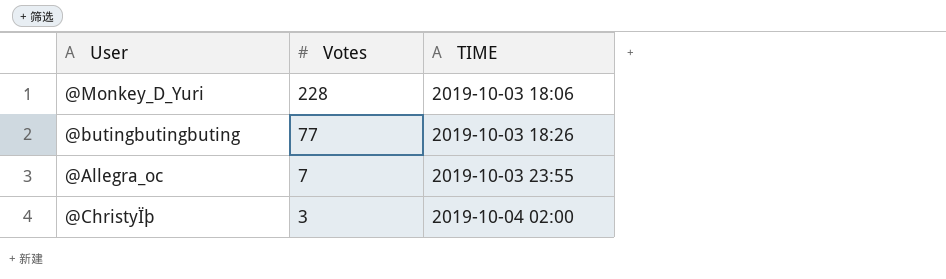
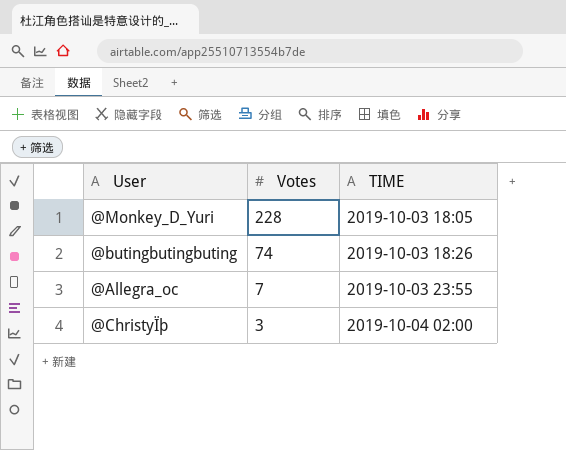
@Monkey_D_Yuri | TIME: 2019-10-03 18:06 -> 2019-10-03 18:05
@butingbutingbuting | Votes: 77 -> 74

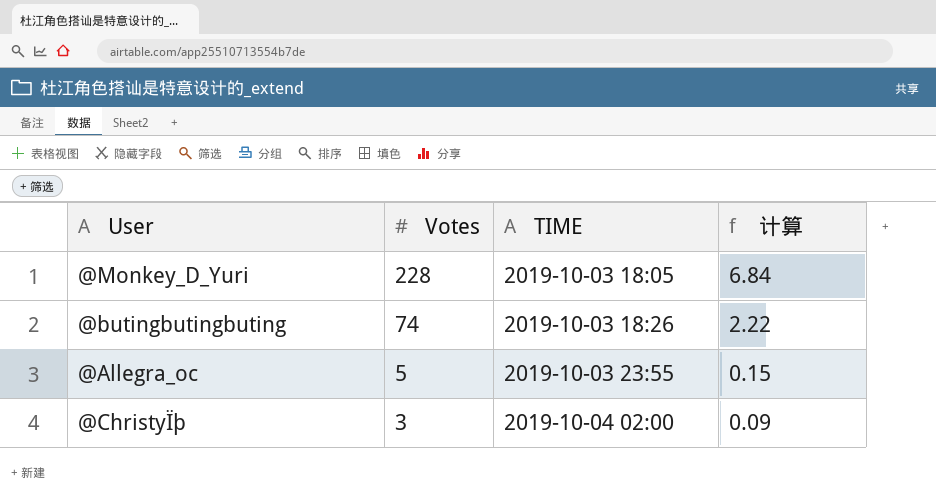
column 计算 | formula: none -> [Votes] * 0.03
@Allegra_oc | Votes: 7 -> 5

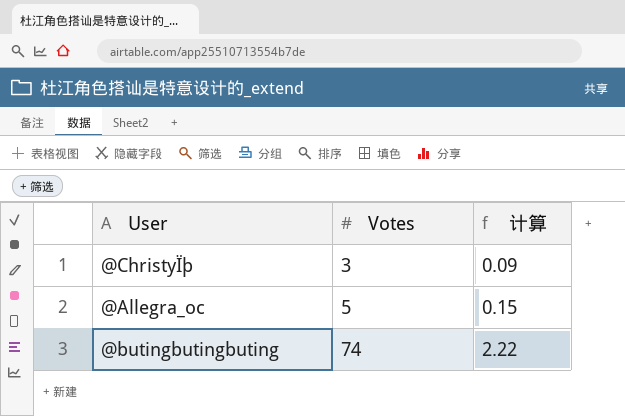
row order: Votes descending -> Votes ascending
column TIME | position: 3 -> none
row @Monkey_D_Yuri: 228 | 2019-10-03 18:05 | 6.84 -> none

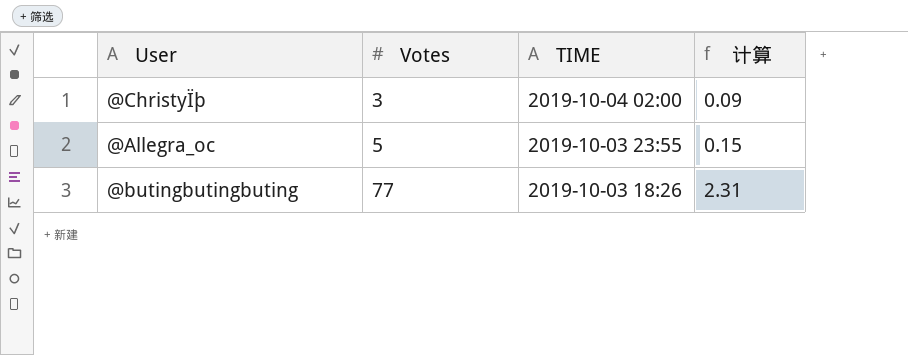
column TIME | position: none -> 3
@butingbutingbuting | Votes: 74 -> 77
@butingbutingbuting | 计算: 2.22 -> 2.31

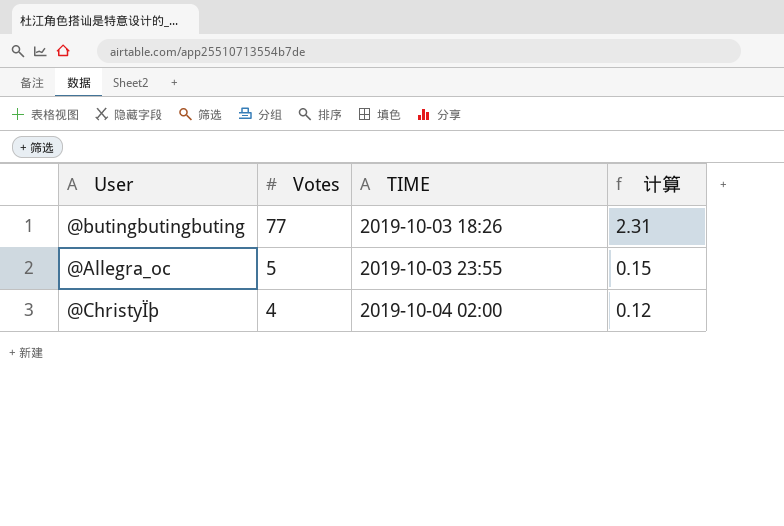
row order: Votes ascending -> Votes descending
@ChristyÏþ | Votes: 3 -> 4
@ChristyÏþ | 计算: 0.09 -> 0.12

